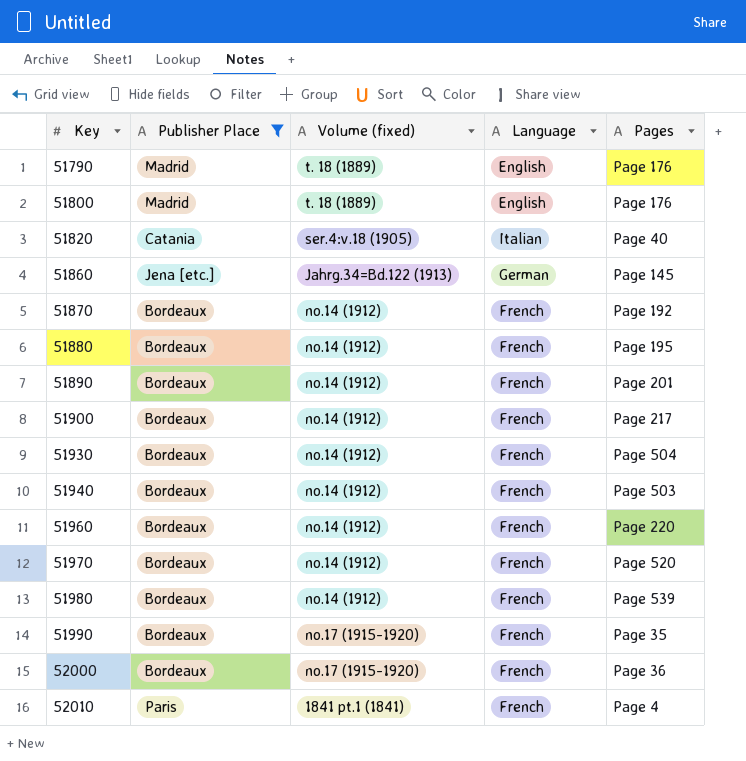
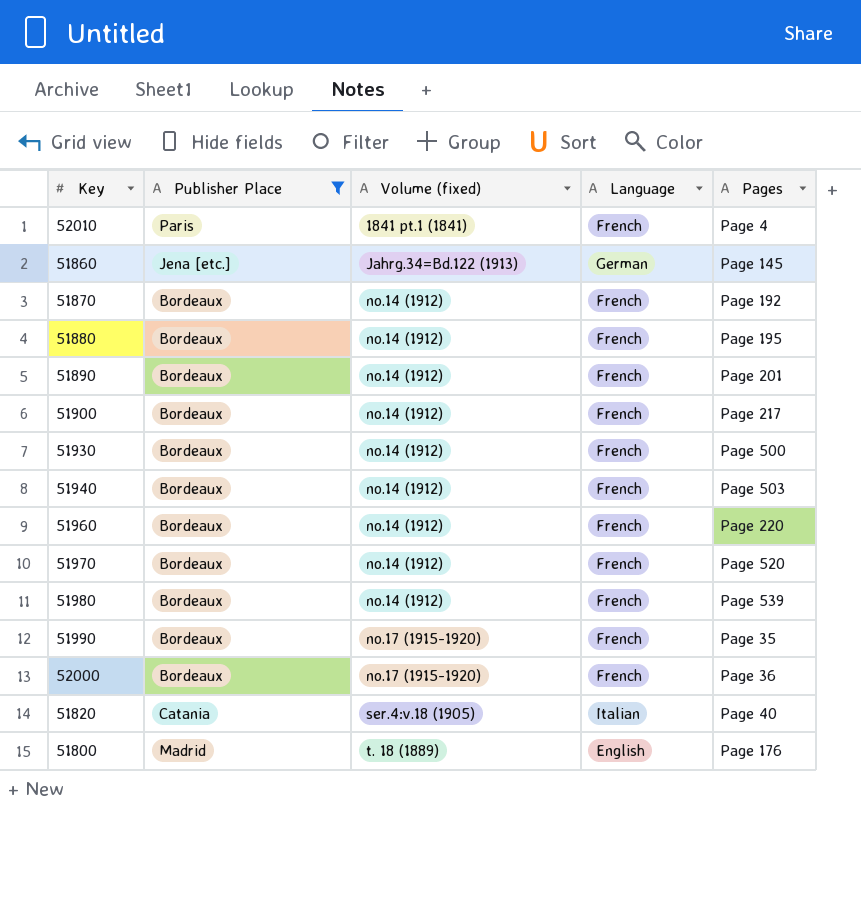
row order: Key ascending -> Volume (fixed) ascending
row 51790: Madrid | t. 18 (1889) | English | Page 176 -> none
51930 | Pages: Page 504 -> Page 500

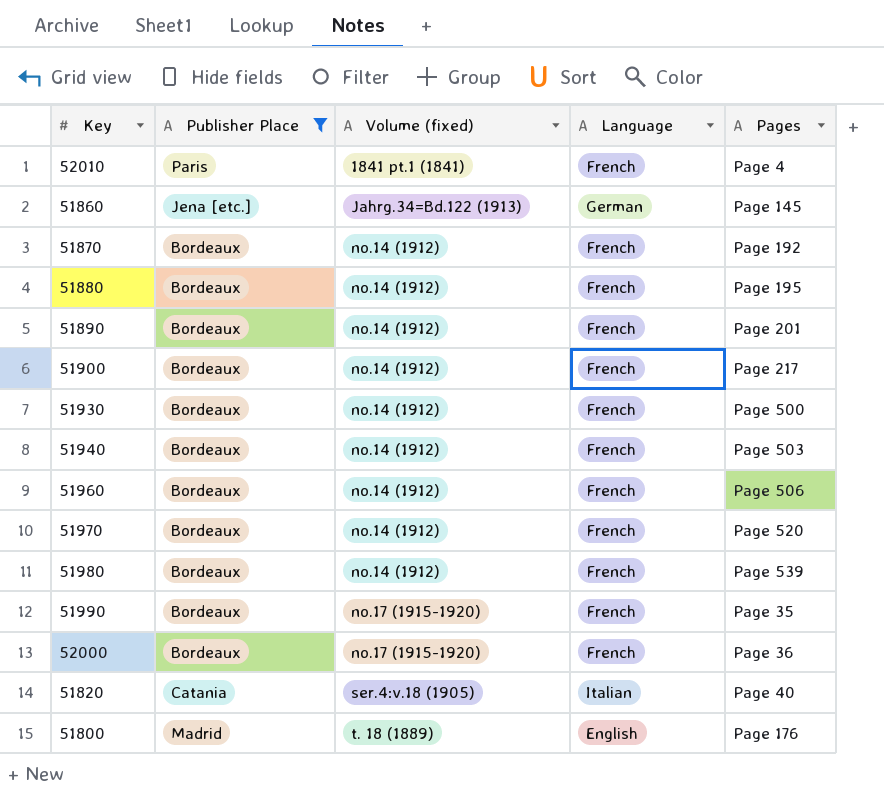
51960 | Pages: Page 220 -> Page 506

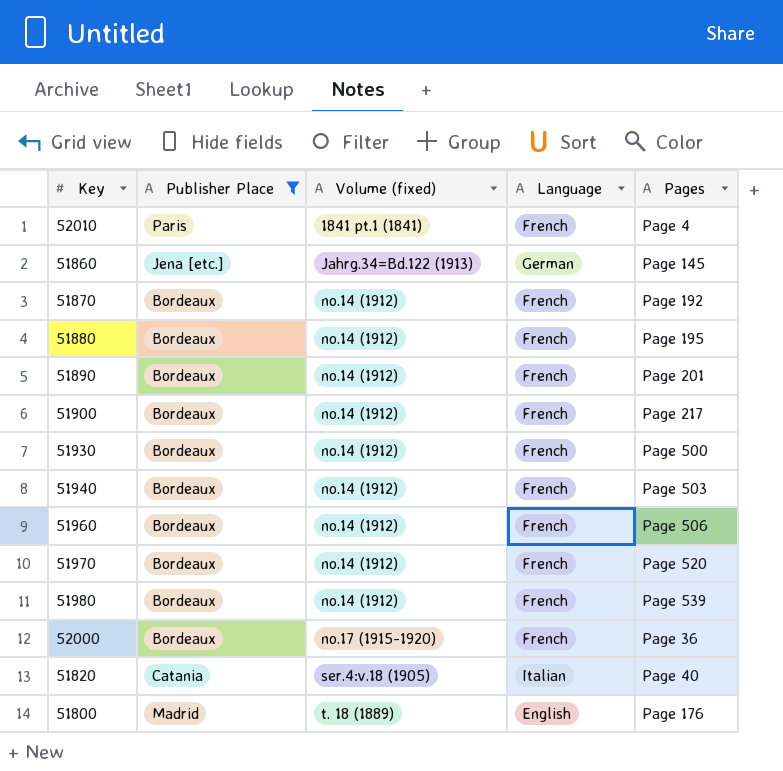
row 51990: Bordeaux | no.17 (1915-1920) | French | Page 35 -> none

